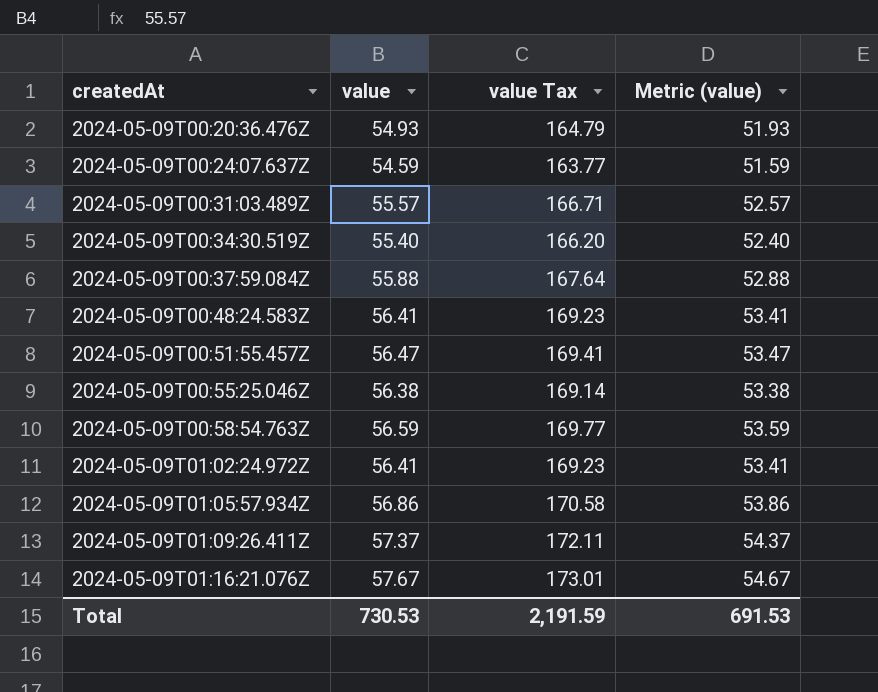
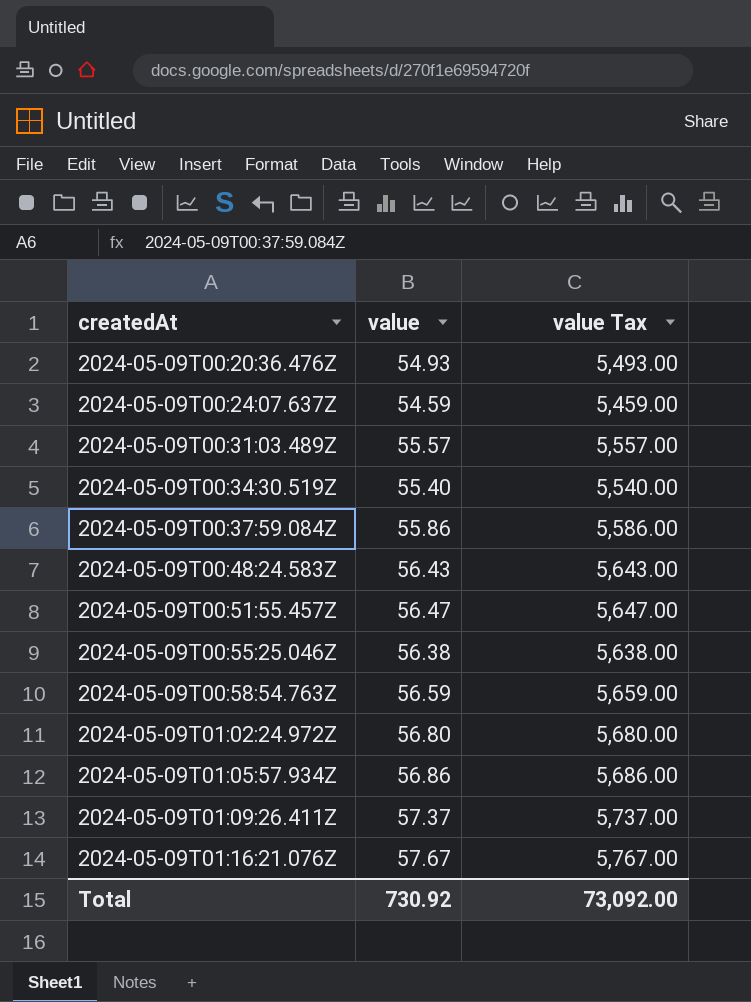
column Metric (value) | formula: [value] - 3 -> none
column value Tax | formula: [value] * 3 -> [value] * 100
2024-05-09T00:37:59.084Z | value: 55.88 -> 55.86
2024-05-09T00:48:24.583Z | value: 56.41 -> 56.43
2024-05-09T01:02:24.972Z | value: 56.41 -> 56.80
Total | value: 730.53 -> 730.92
Total | value Tax: 2,191.59 -> 73,092.00

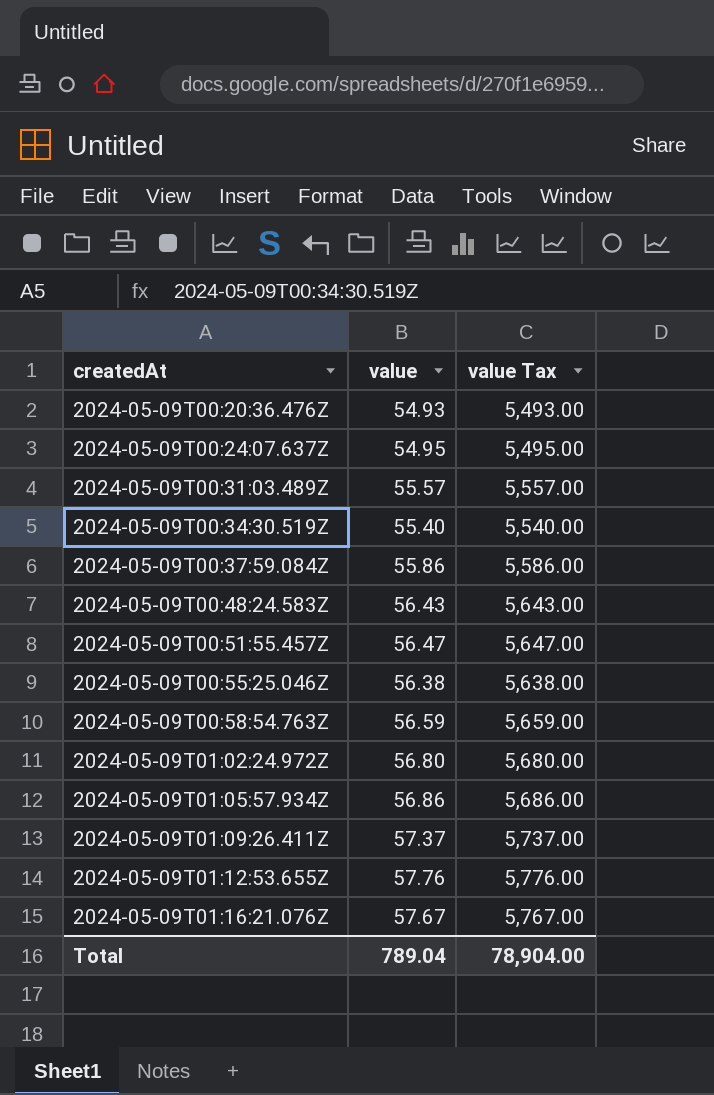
2024-05-09T00:24:07.637Z | value: 54.59 -> 54.95
2024-05-09T00:24:07.637Z | value Tax: 5,459.00 -> 5,495.00
row 2024-05-09T01:12:53.655Z: none -> 57.76 | 5,776.00
Total | value: 730.92 -> 789.04
Total | value Tax: 73,092.00 -> 78,904.00

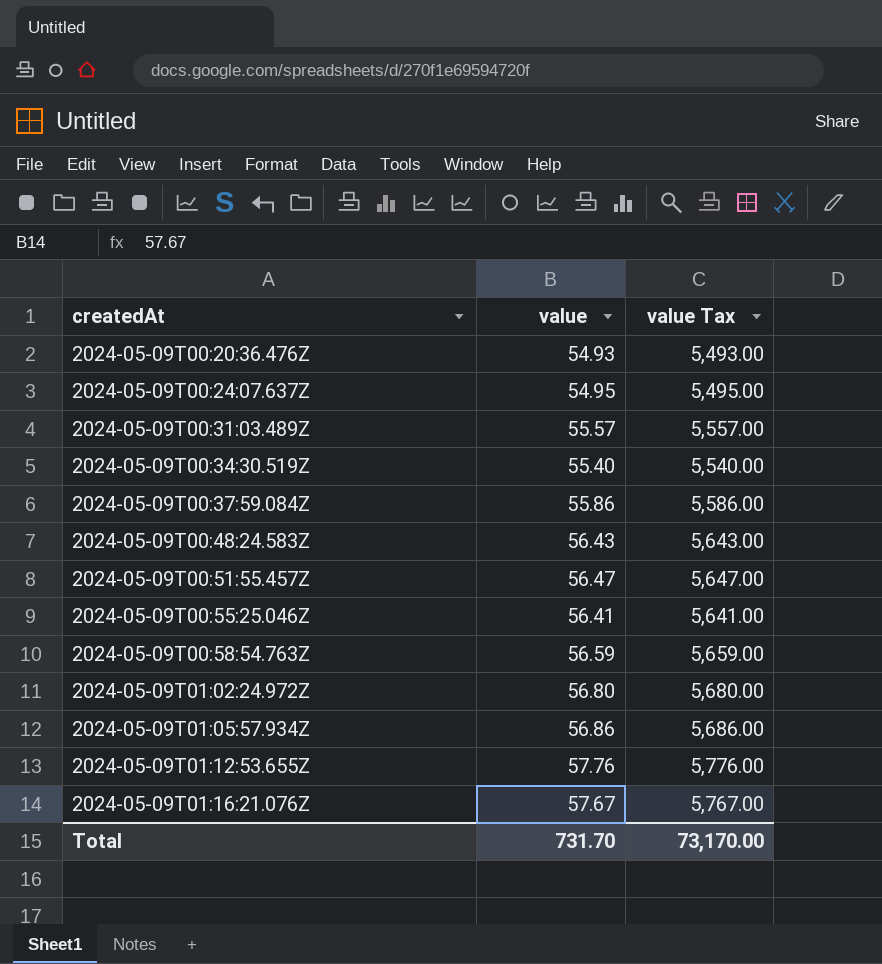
row 2024-05-09T01:09:26.411Z: 57.37 | 5,737.00 -> none
2024-05-09T00:55:25.046Z | value: 56.38 -> 56.41
2024-05-09T00:55:25.046Z | value Tax: 5,638.00 -> 5,641.00
Total | value: 789.04 -> 731.70
Total | value Tax: 78,904.00 -> 73,170.00

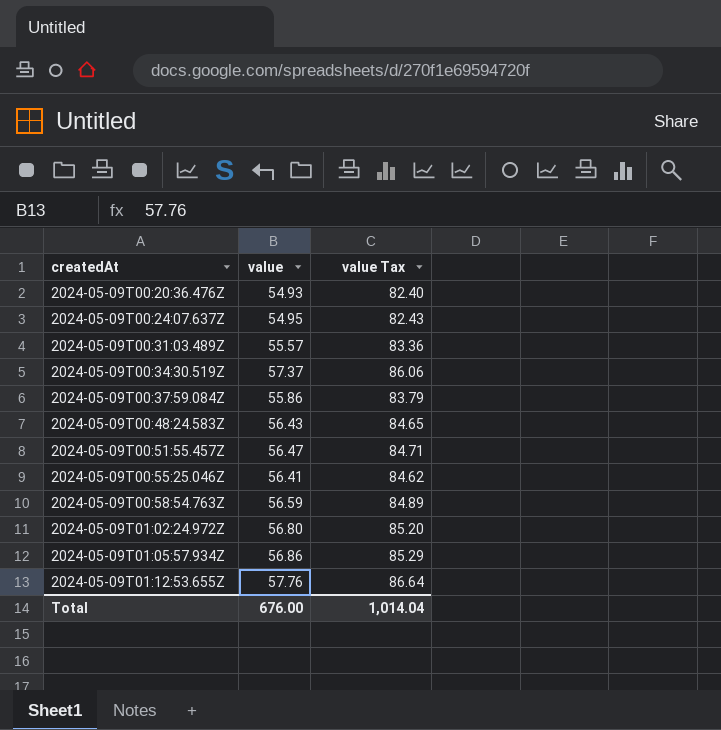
column value Tax | formula: [value] * 100 -> [value] * 1.5
row 2024-05-09T01:16:21.076Z: 57.67 | 5,767.00 -> none
2024-05-09T00:34:30.519Z | value: 55.40 -> 57.37
Total | value: 731.70 -> 676.00
Total | value Tax: 73,170.00 -> 1,014.04

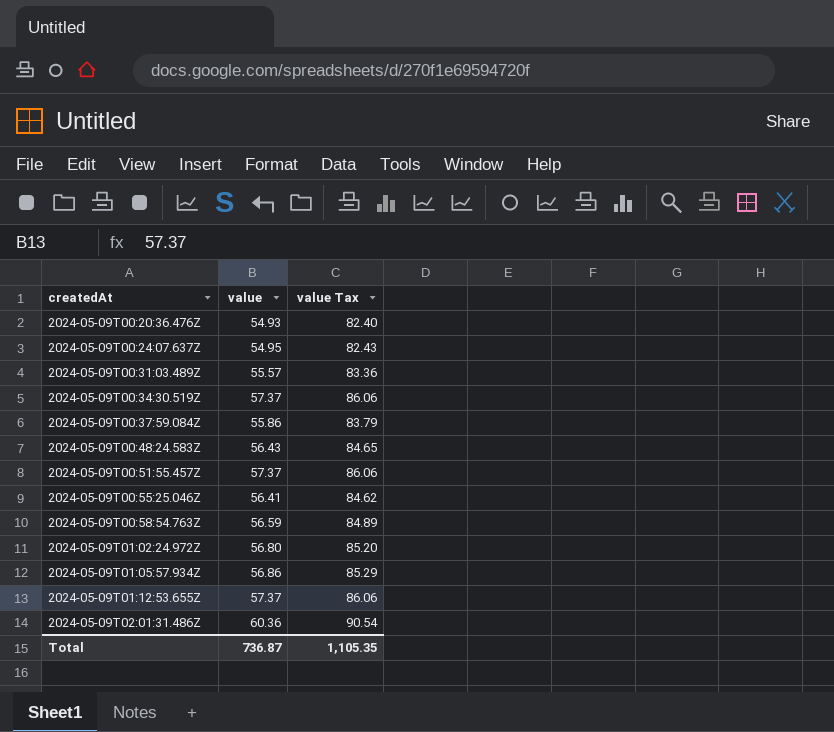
2024-05-09T00:51:55.457Z | value: 56.47 -> 57.37
2024-05-09T00:51:55.457Z | value Tax: 84.71 -> 86.06
2024-05-09T01:12:53.655Z | value: 57.76 -> 57.37
2024-05-09T01:12:53.655Z | value Tax: 86.64 -> 86.06
row 2024-05-09T02:01:31.486Z: none -> 60.36 | 90.54
Total | value: 676.00 -> 736.87
Total | value Tax: 1,014.04 -> 1,105.35

